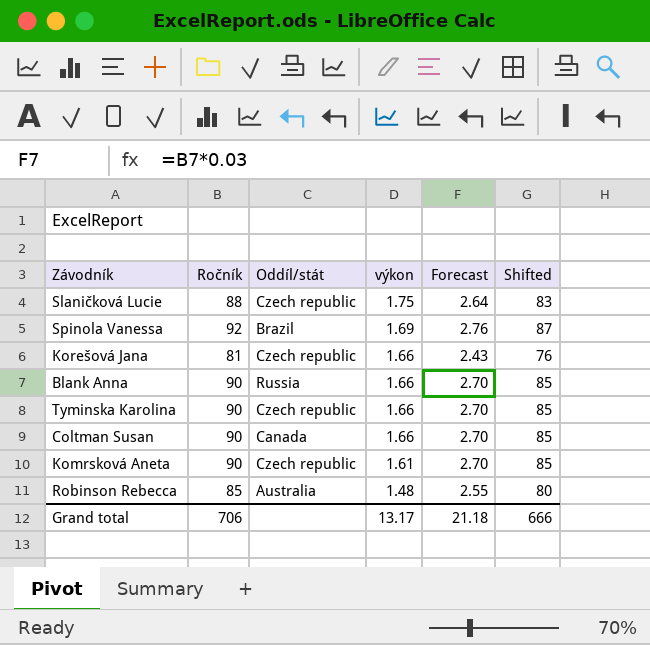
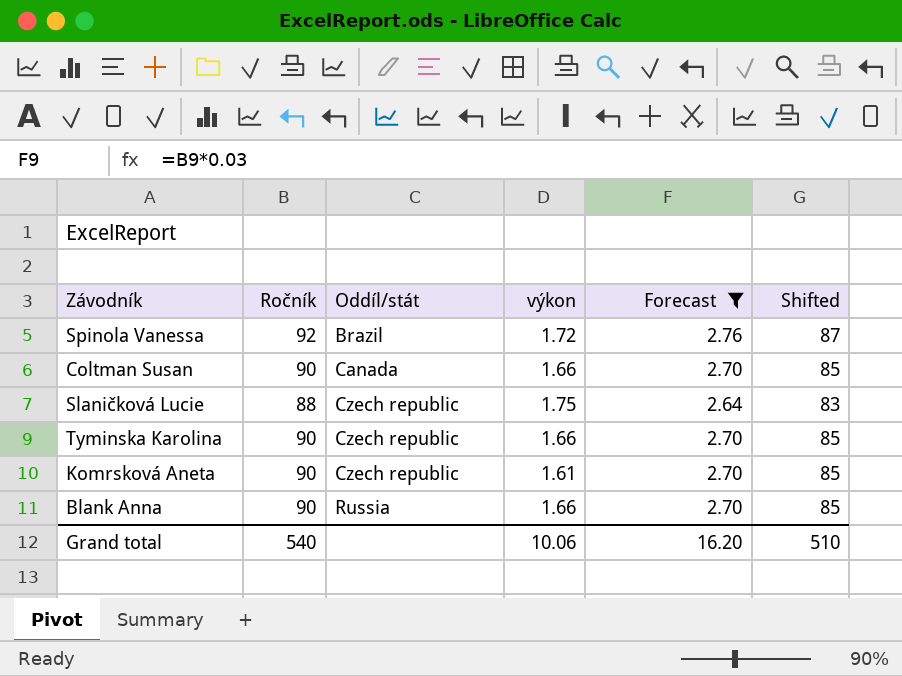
filter: none -> Forecast >= 2.64
row order: výkon descending -> Oddíl/stát ascending
Spinola Vanessa | výkon: 1.69 -> 1.72
Grand total | Ročník: 706 -> 540
Grand total | výkon: 13.17 -> 10.06
Grand total | Forecast: 21.18 -> 16.20
Grand total | Shifted: 666 -> 510

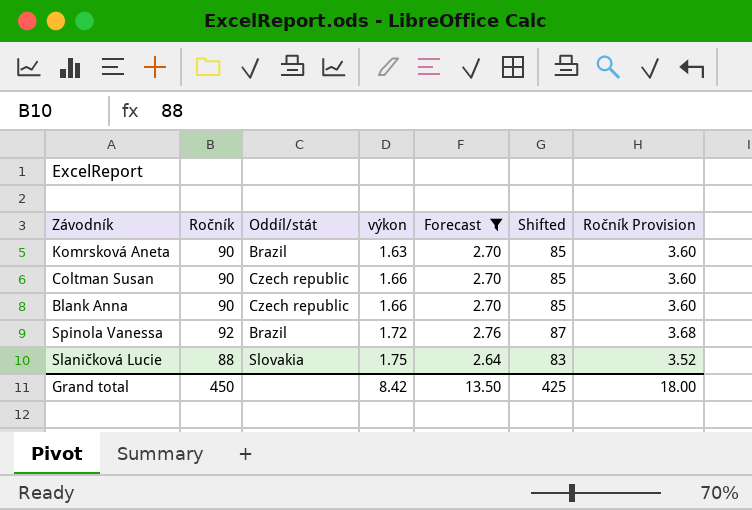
row order: Oddíl/stát ascending -> výkon ascending
column Ročník Provision | formula: none -> [Ročník] * 0.04
row Tyminska Karolina: 90 | Czech republic | 1.66 | 2.70 | 85 -> none
Komrsková Aneta | Oddíl/stát: Czech republic -> Brazil
Komrsková Aneta | výkon: 1.61 -> 1.63
Coltman Susan | Oddíl/stát: Canada -> Czech republic
Blank Anna | Oddíl/stát: Russia -> Czech republic
Slaničková Lucie | Oddíl/stát: Czech republic -> Slovakia
Grand total | Ročník: 540 -> 450
Grand total | výkon: 10.06 -> 8.42
Grand total | Forecast: 16.20 -> 13.50
Grand total | Shifted: 510 -> 425

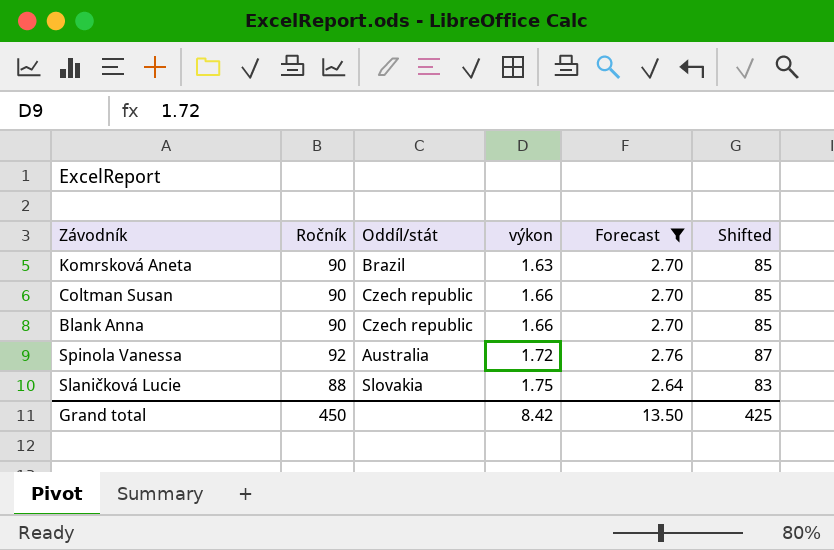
column Ročník Provision | formula: [Ročník] * 0.04 -> none
Spinola Vanessa | Oddíl/stát: Brazil -> Australia

